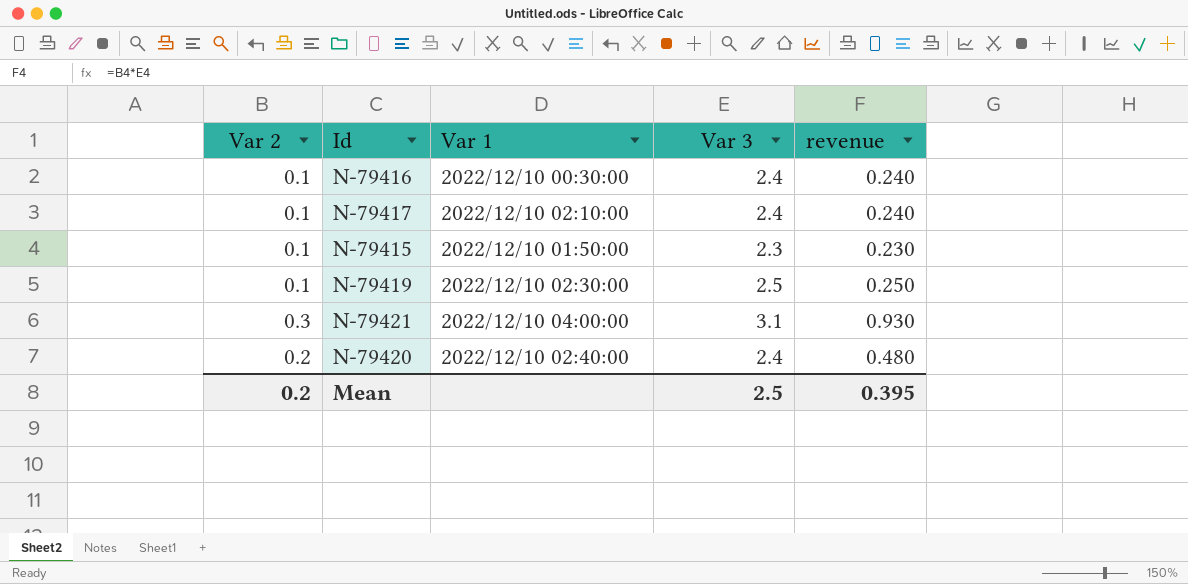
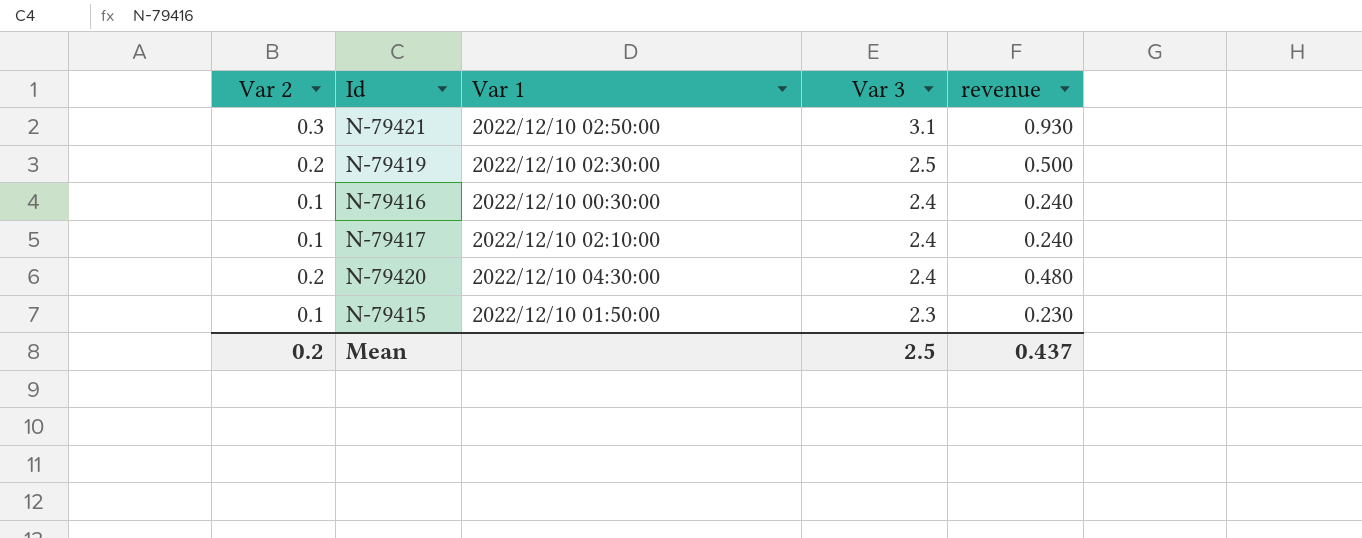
row order: none -> Var 3 descending
N-79421 | Var 1: 2022/12/10 04:00:00 -> 2022/12/10 02:50:00
N-79419 | Var 2: 0.1 -> 0.2
N-79419 | revenue: 0.250 -> 0.500
N-79420 | Var 1: 2022/12/10 02:40:00 -> 2022/12/10 04:30:00
Mean | revenue: 0.395 -> 0.437

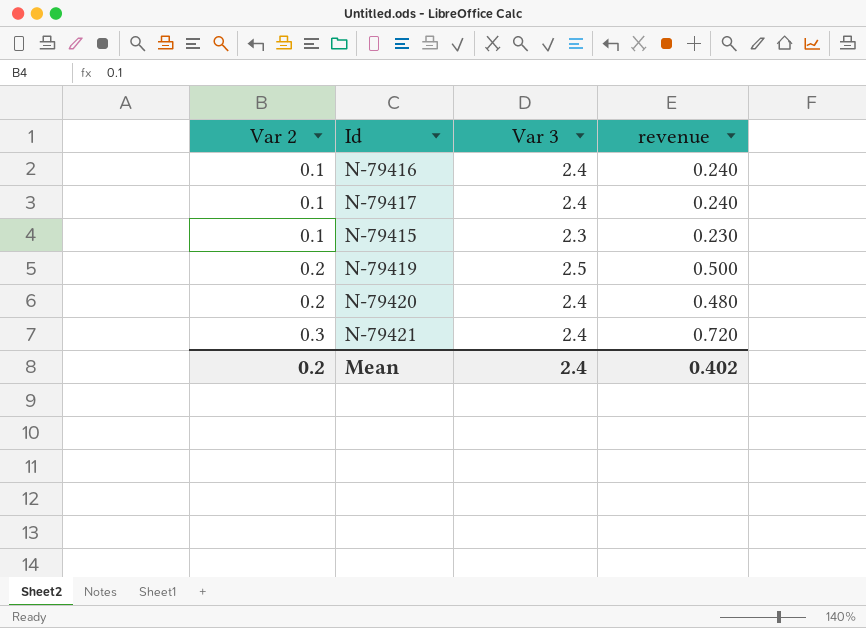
row order: Var 3 descending -> Var 2 ascending
column Var 1 | position: 3 -> none
N-79421 | Var 3: 3.1 -> 2.4
N-79421 | revenue: 0.930 -> 0.720
Mean | Var 3: 2.5 -> 2.4
Mean | revenue: 0.437 -> 0.402

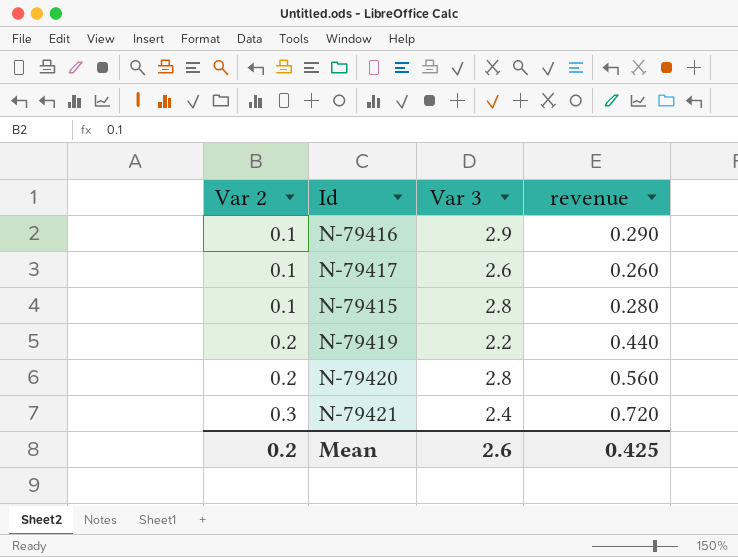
N-79416 | Var 3: 2.4 -> 2.9
N-79416 | revenue: 0.240 -> 0.290
N-79417 | Var 3: 2.4 -> 2.6
N-79417 | revenue: 0.240 -> 0.260
N-79415 | Var 3: 2.3 -> 2.8
N-79415 | revenue: 0.230 -> 0.280
N-79419 | Var 3: 2.5 -> 2.2
N-79419 | revenue: 0.500 -> 0.440
N-79420 | Var 3: 2.4 -> 2.8
N-79420 | revenue: 0.480 -> 0.560
Mean | Var 3: 2.4 -> 2.6
Mean | revenue: 0.402 -> 0.425

